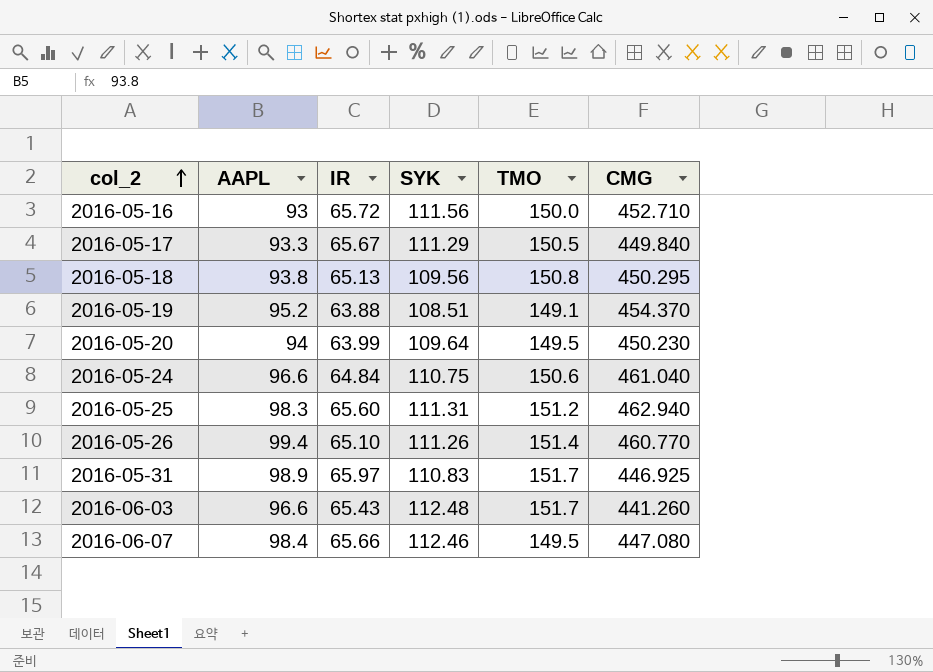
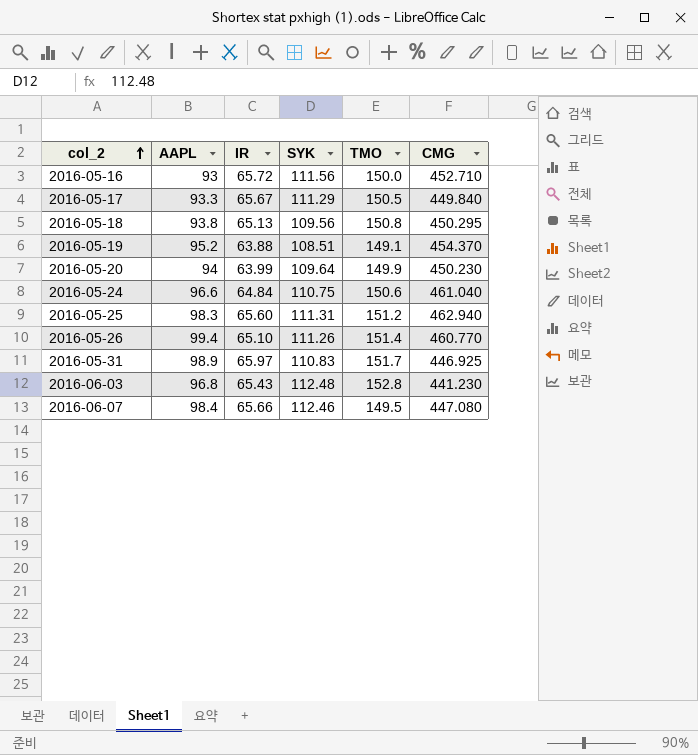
2016-05-20 | TMO: 149.5 -> 149.9
2016-06-03 | AAPL: 96.6 -> 96.8
2016-06-03 | TMO: 151.7 -> 152.8
2016-06-03 | CMG: 441.260 -> 441.230

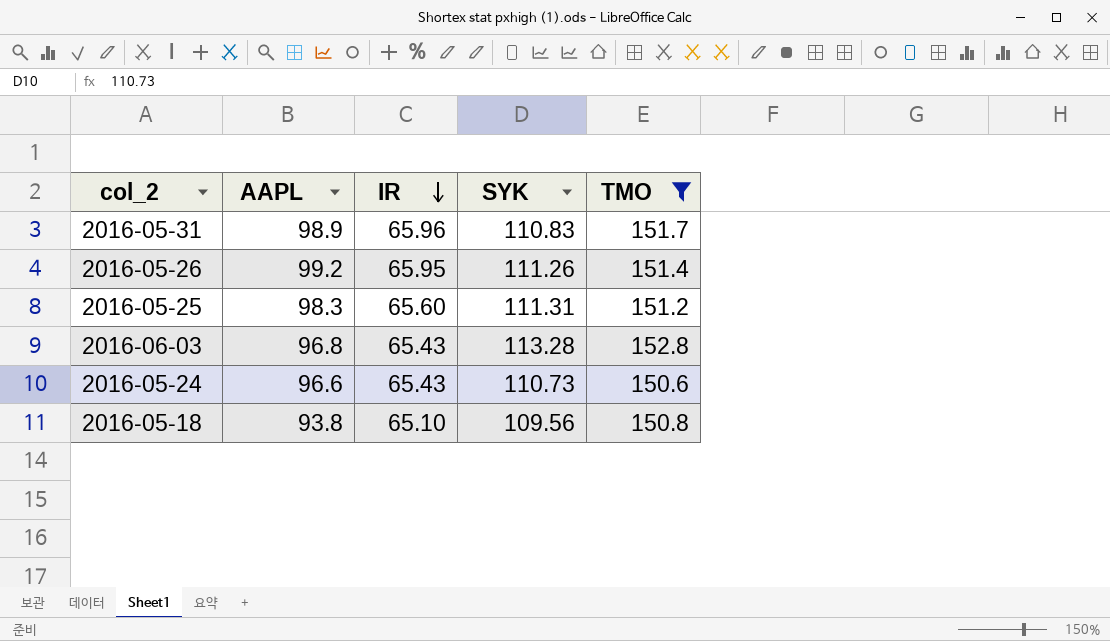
filter: none -> TMO >= 150.6
row order: col_2 ascending -> IR descending
column CMG | position: 6 -> none
2016-05-31 | IR: 65.97 -> 65.96
2016-05-26 | AAPL: 99.4 -> 99.2
2016-05-26 | IR: 65.10 -> 65.95
2016-06-03 | SYK: 112.48 -> 113.28
2016-05-24 | IR: 64.84 -> 65.43
2016-05-24 | SYK: 110.75 -> 110.73
2016-05-18 | IR: 65.13 -> 65.10

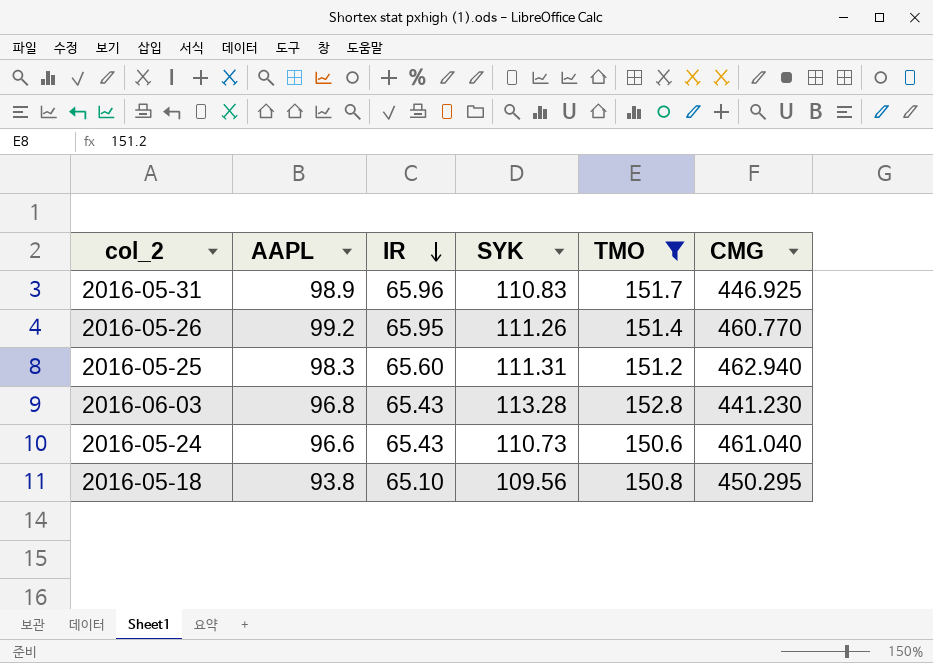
column CMG | position: none -> 6

